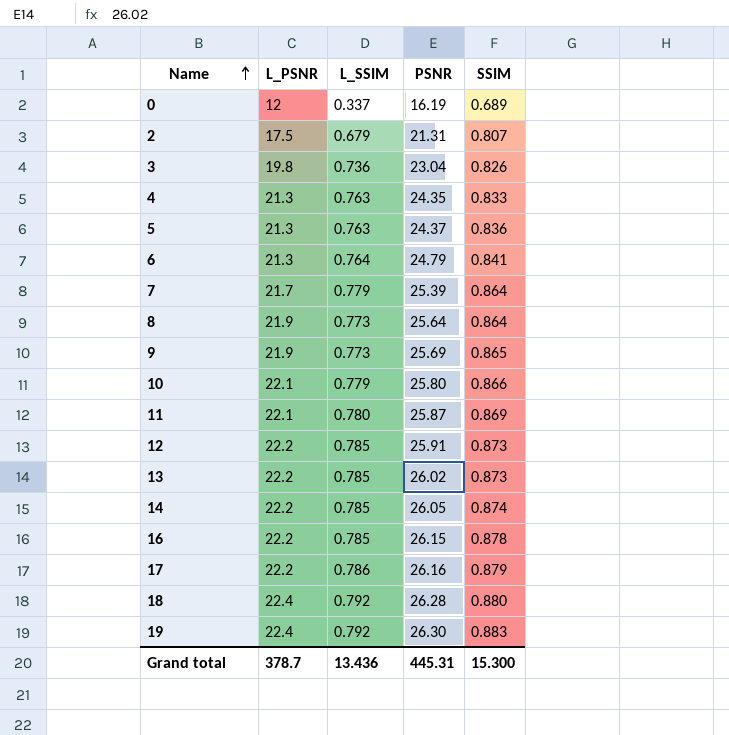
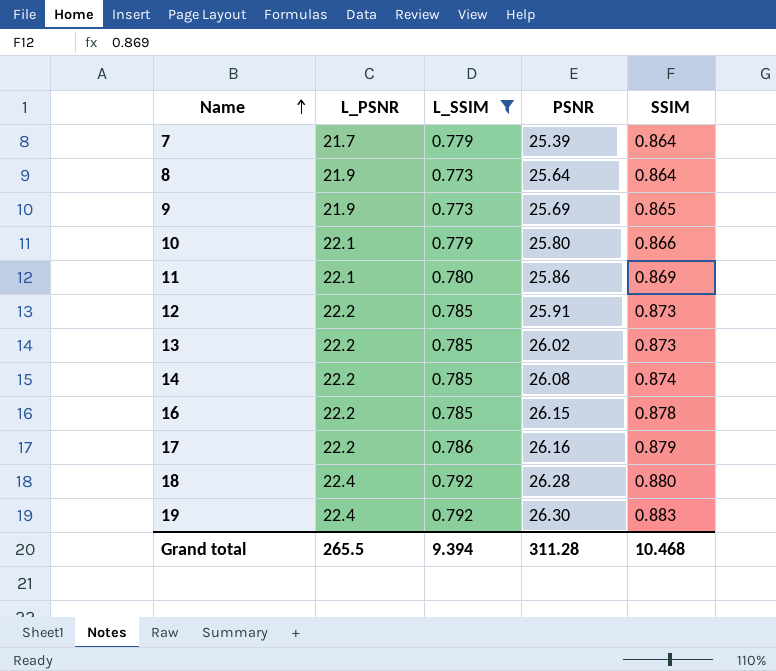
filter: none -> L_SSIM >= 0.773
11 | PSNR: 25.87 -> 25.86
14 | PSNR: 26.05 -> 26.08
Grand total | L_PSNR: 378.7 -> 265.5
Grand total | L_SSIM: 13.436 -> 9.394
Grand total | PSNR: 445.31 -> 311.28
Grand total | SSIM: 15.300 -> 10.468

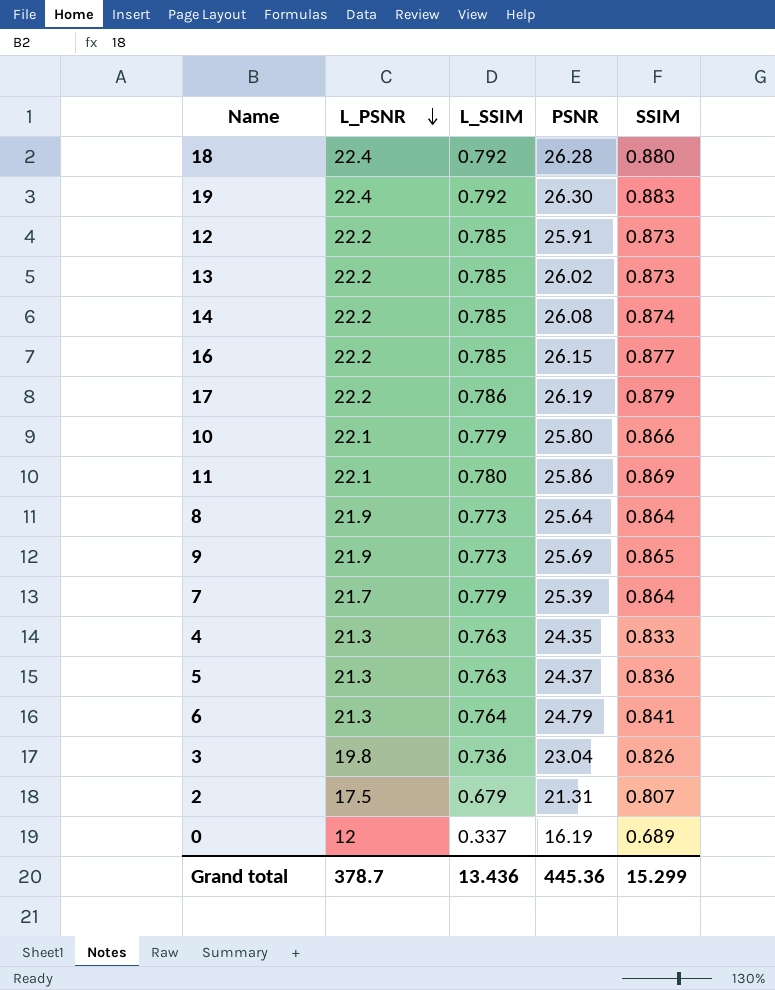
filter: L_SSIM >= 0.773 -> none
row order: Name ascending -> L_PSNR descending
16 | SSIM: 0.878 -> 0.877
17 | PSNR: 26.16 -> 26.19
Grand total | L_PSNR: 265.5 -> 378.7
Grand total | L_SSIM: 9.394 -> 13.436
Grand total | PSNR: 311.28 -> 445.36
Grand total | SSIM: 10.468 -> 15.299

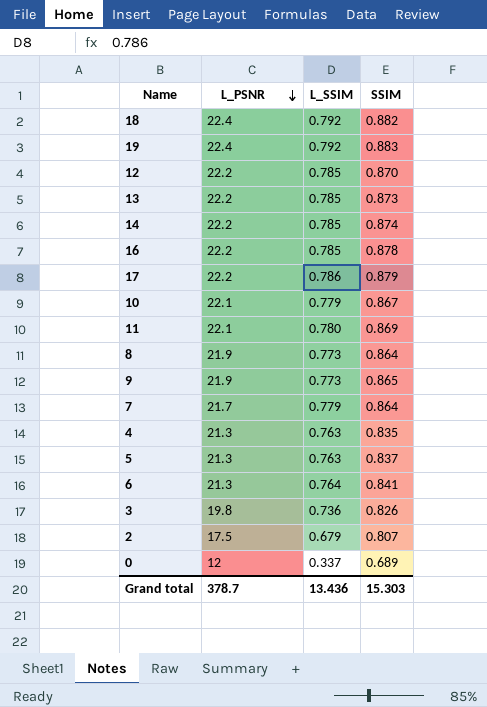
column PSNR | position: 4 -> none
18 | SSIM: 0.880 -> 0.882
12 | SSIM: 0.873 -> 0.870
16 | SSIM: 0.877 -> 0.878
10 | SSIM: 0.866 -> 0.867
4 | SSIM: 0.833 -> 0.835
5 | SSIM: 0.836 -> 0.837
Grand total | SSIM: 15.299 -> 15.303

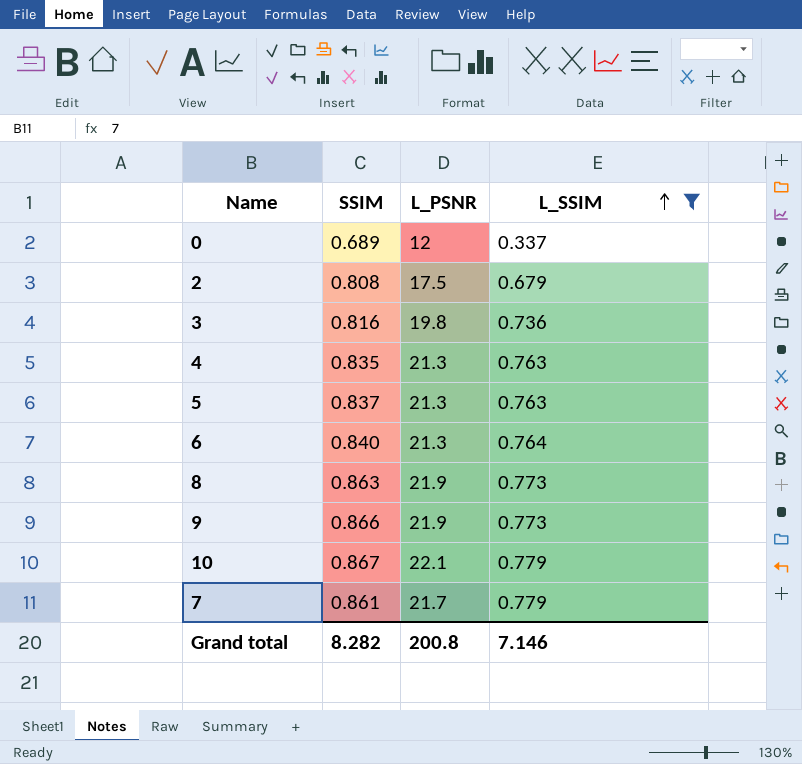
filter: none -> L_SSIM <= 0.779
row order: L_PSNR descending -> L_SSIM ascending
column SSIM | position: 4 -> 2
2 | SSIM: 0.807 -> 0.808
3 | SSIM: 0.826 -> 0.816
6 | SSIM: 0.841 -> 0.840
8 | SSIM: 0.864 -> 0.863
9 | SSIM: 0.865 -> 0.866
7 | SSIM: 0.864 -> 0.861
Grand total | SSIM: 15.303 -> 8.282
Grand total | L_PSNR: 378.7 -> 200.8
Grand total | L_SSIM: 13.436 -> 7.146

